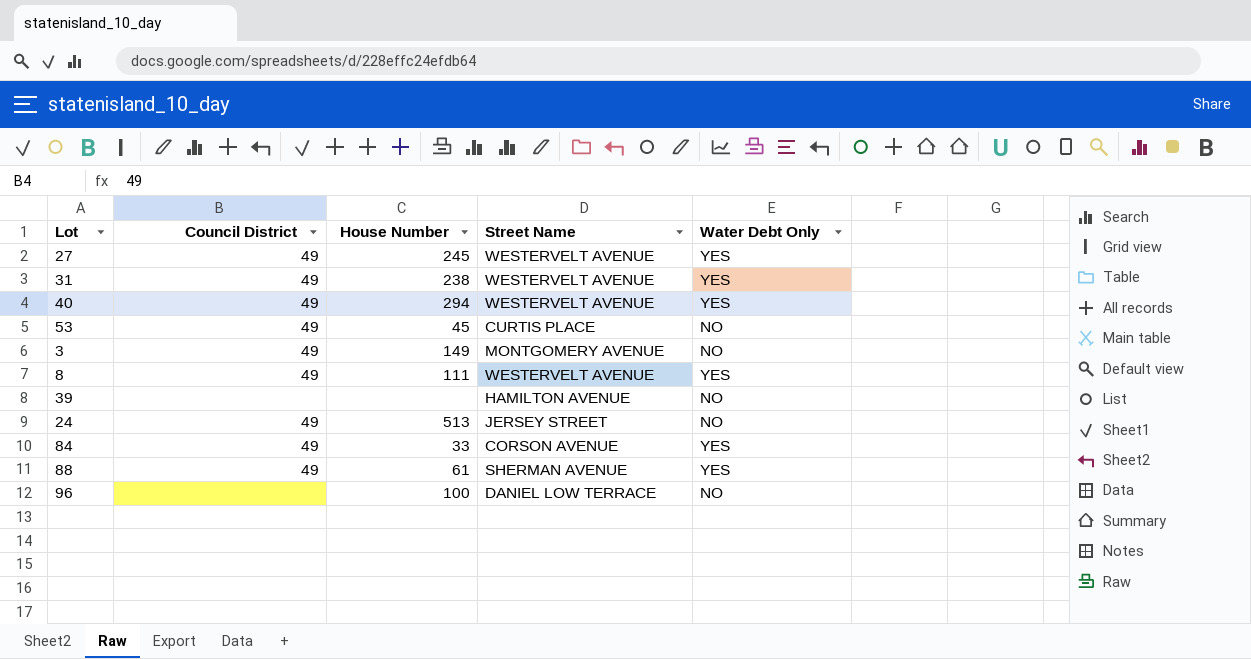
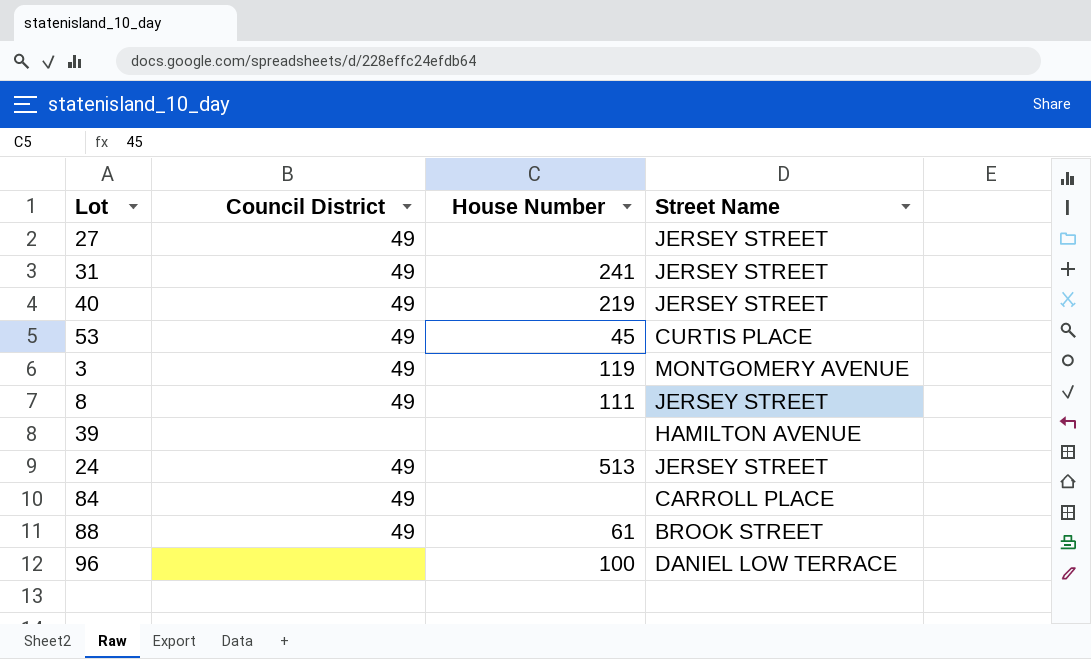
column Water Debt Only | position: 5 -> none
27 | House Number: 245 -> none
27 | Street Name: WESTERVELT AVENUE -> JERSEY STREET
31 | House Number: 238 -> 241
31 | Street Name: WESTERVELT AVENUE -> JERSEY STREET
40 | House Number: 294 -> 219
40 | Street Name: WESTERVELT AVENUE -> JERSEY STREET
3 | House Number: 149 -> 119
8 | Street Name: WESTERVELT AVENUE -> JERSEY STREET
84 | House Number: 33 -> none
84 | Street Name: CORSON AVENUE -> CARROLL PLACE
88 | Street Name: SHERMAN AVENUE -> BROOK STREET

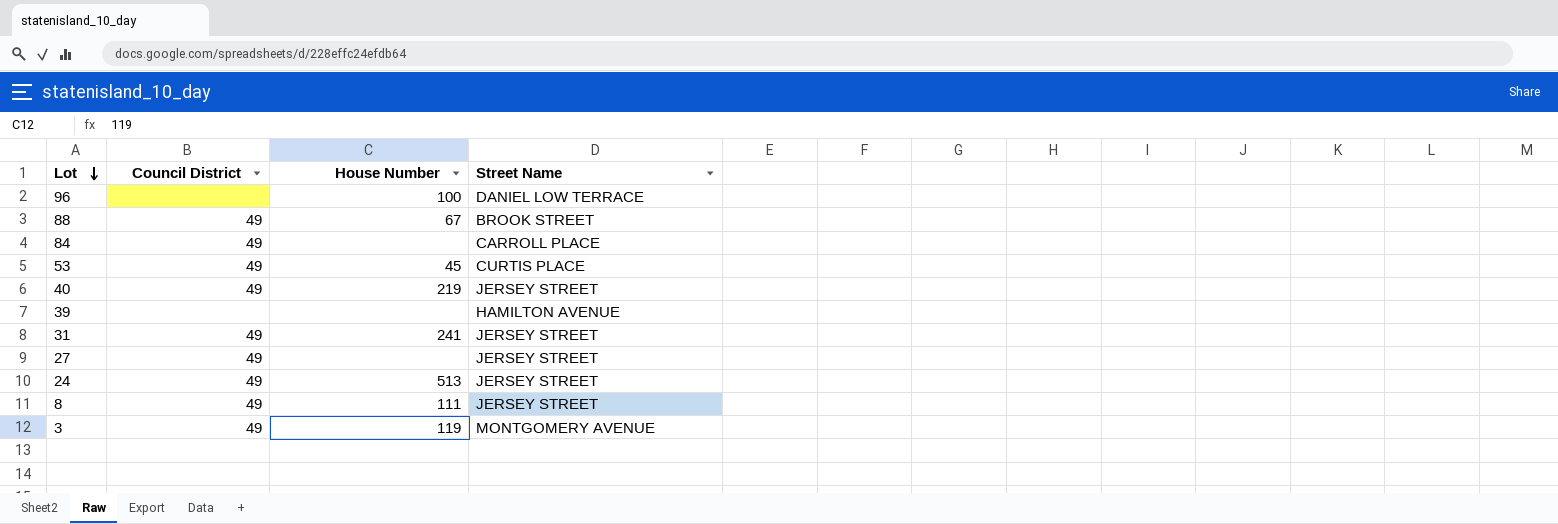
row order: none -> Lot descending
88 | House Number: 61 -> 67

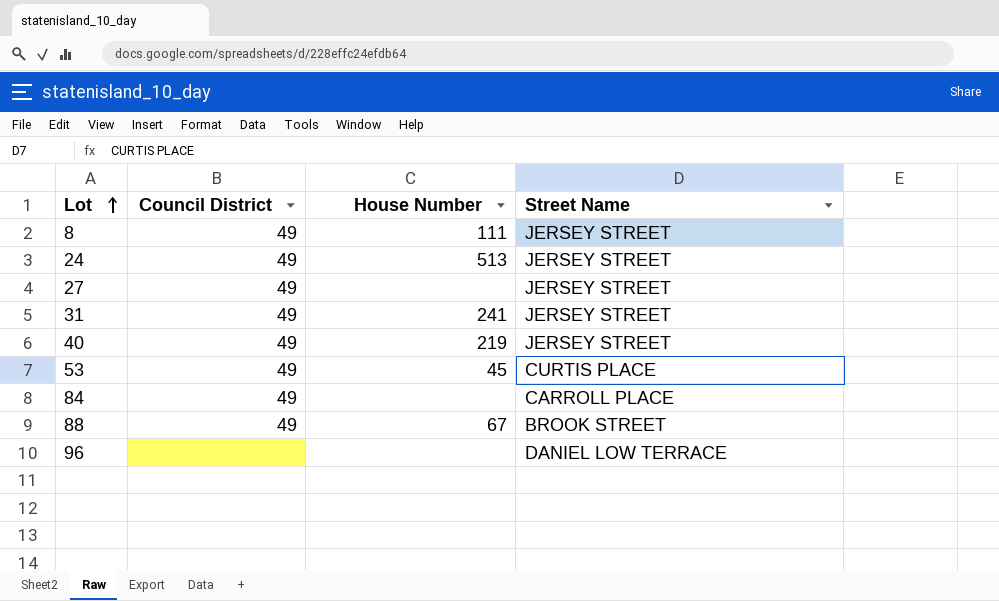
row order: Lot descending -> Lot ascending
row 39: none | none | HAMILTON AVENUE -> none
row 3: 49 | 119 | MONTGOMERY AVENUE -> none
96 | House Number: 100 -> none

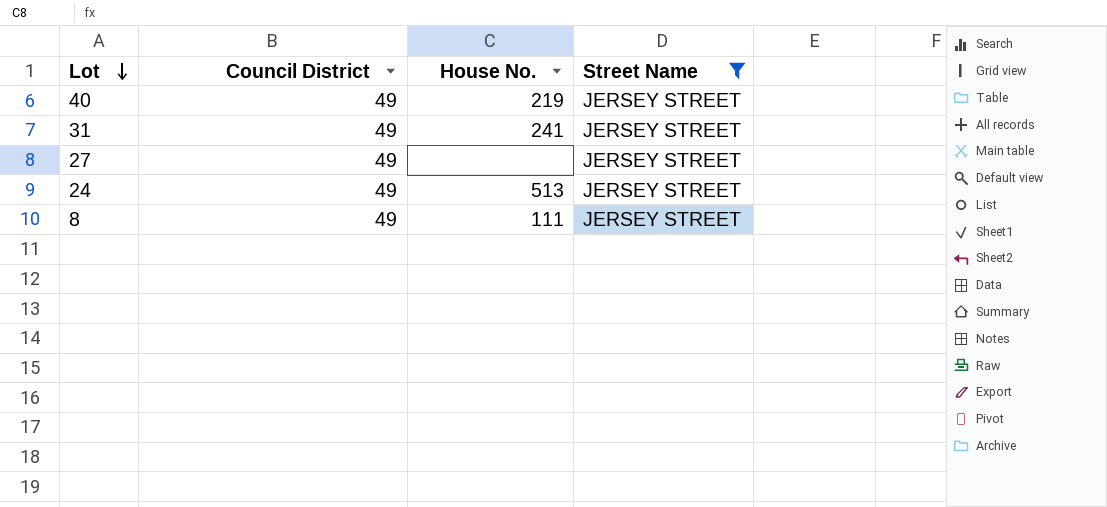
filter: none -> Street Name = JERSEY STREET
row order: Lot ascending -> Lot descending
column name: House Number -> House No.

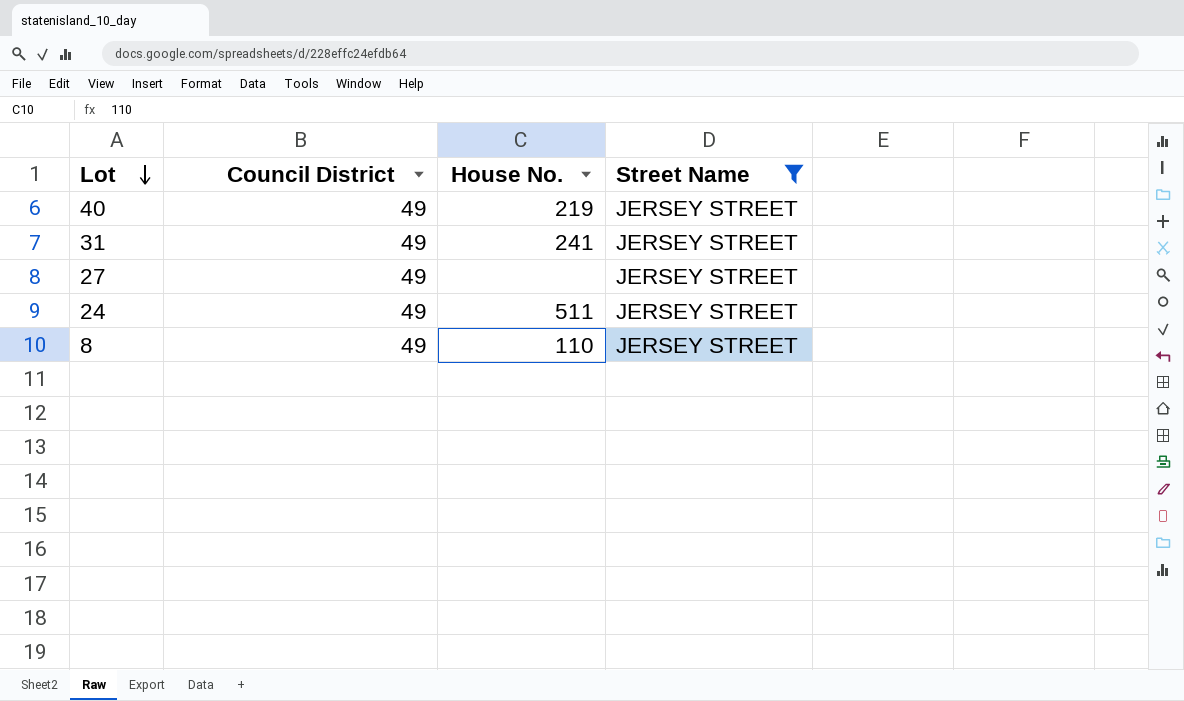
24 | House No.: 513 -> 511
8 | House No.: 111 -> 110

